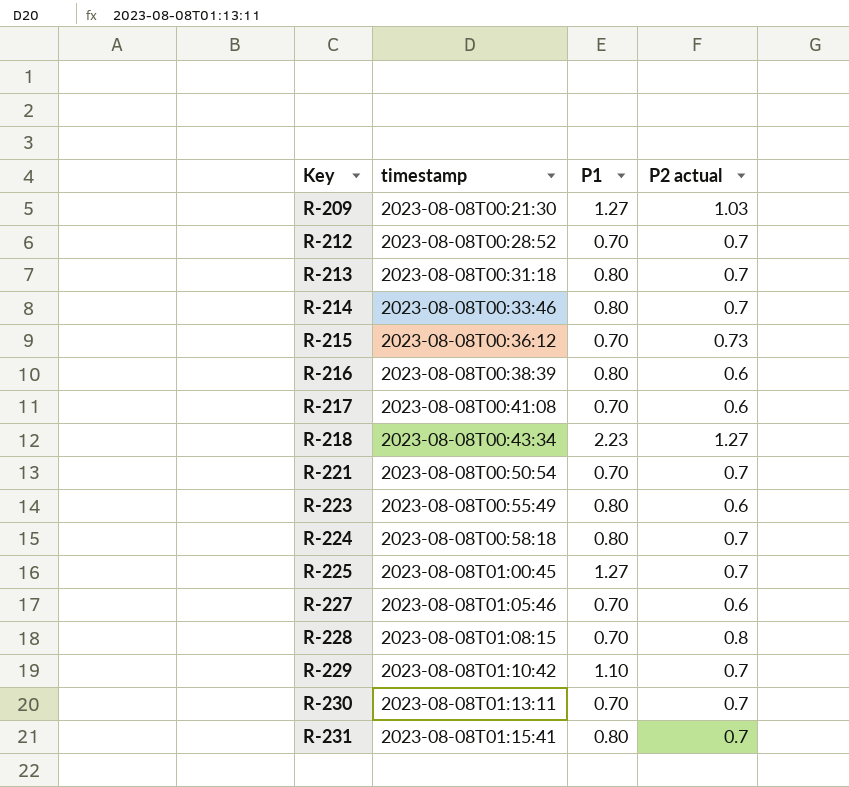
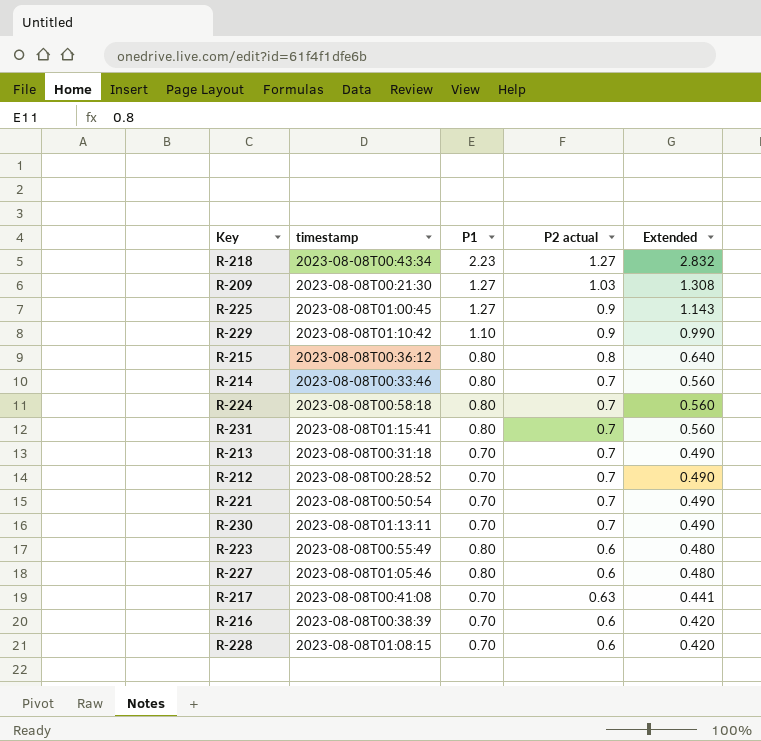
row order: Key ascending -> Extended descending
column Extended | formula: none -> [P1] * [P2 actual]
R-225 | P2 actual: 0.7 -> 0.9
R-229 | P2 actual: 0.7 -> 0.9
R-215 | P1: 0.70 -> 0.80
R-215 | P2 actual: 0.73 -> 0.8
R-213 | P1: 0.80 -> 0.70
R-227 | P1: 0.70 -> 0.80
R-217 | P2 actual: 0.6 -> 0.63
R-216 | P1: 0.80 -> 0.70
R-228 | P2 actual: 0.8 -> 0.6

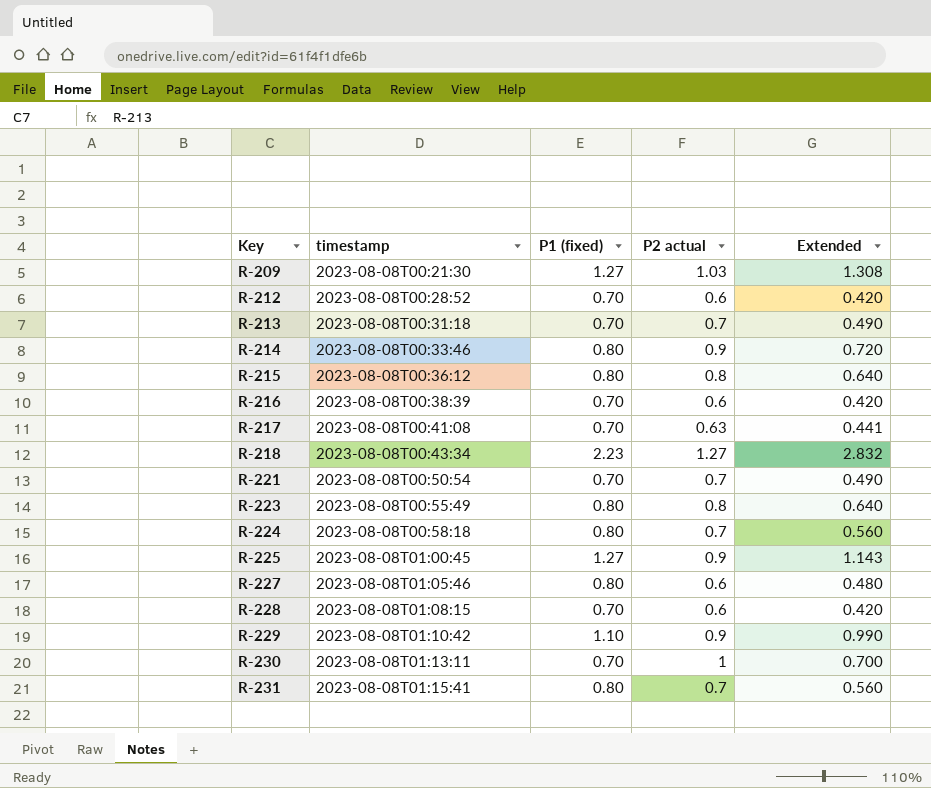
row order: Extended descending -> Key ascending
column name: P1 -> P1 (fixed)
R-212 | P2 actual: 0.7 -> 0.6
R-212 | Extended: 0.490 -> 0.420
R-214 | P2 actual: 0.7 -> 0.9
R-214 | Extended: 0.560 -> 0.720
R-223 | P2 actual: 0.6 -> 0.8
R-223 | Extended: 0.480 -> 0.640
R-230 | P2 actual: 0.7 -> 1
R-230 | Extended: 0.490 -> 0.700

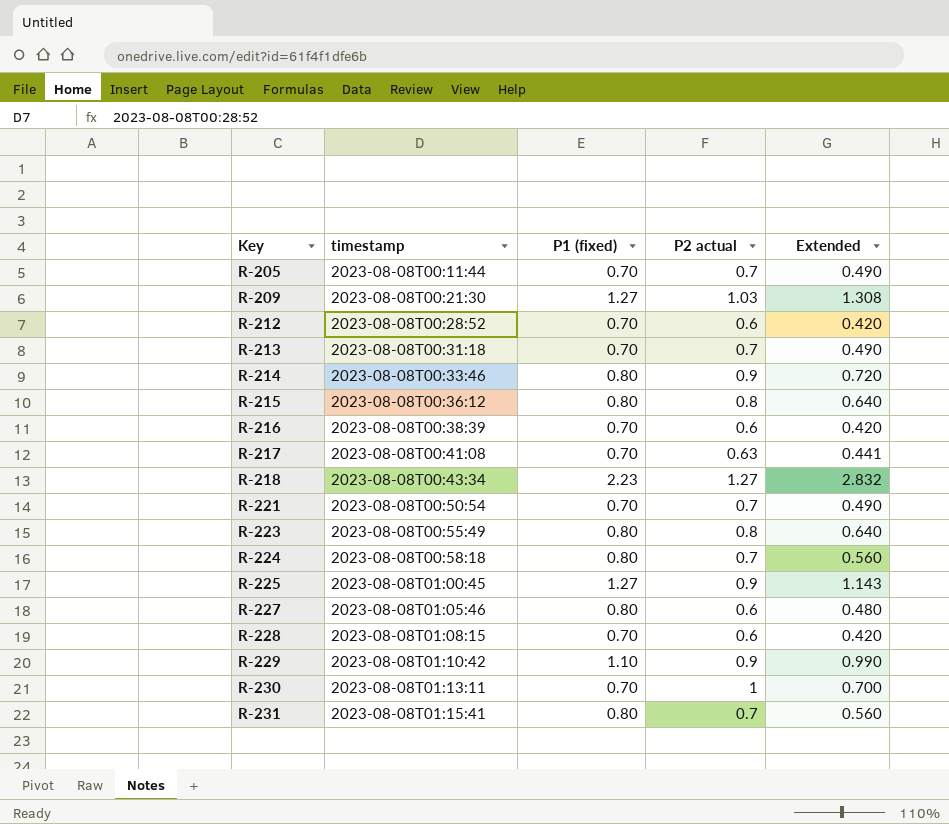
row R-205: none -> 2023-08-08T00:11:44 | 0.70 | 0.7 | 0.490

